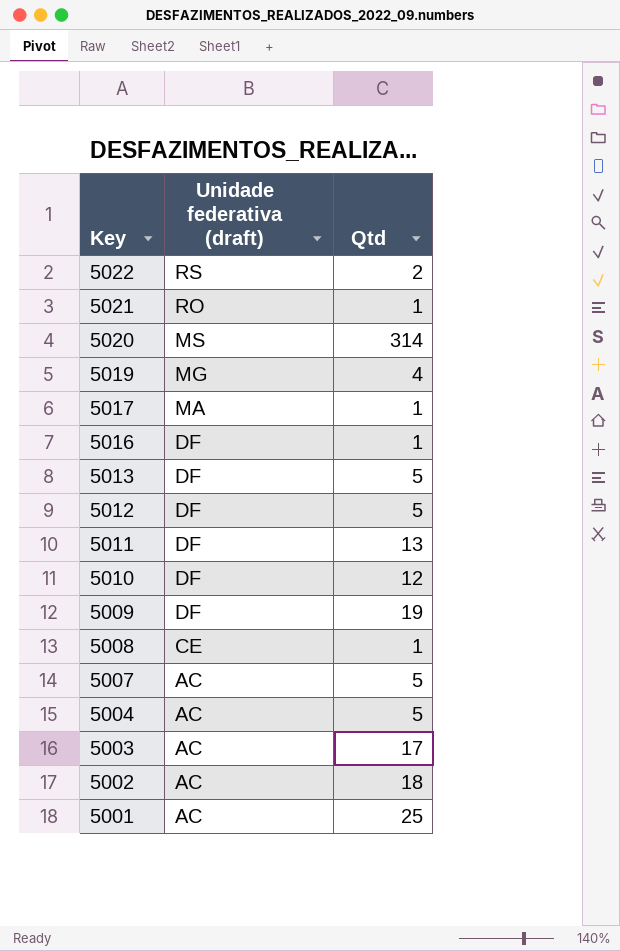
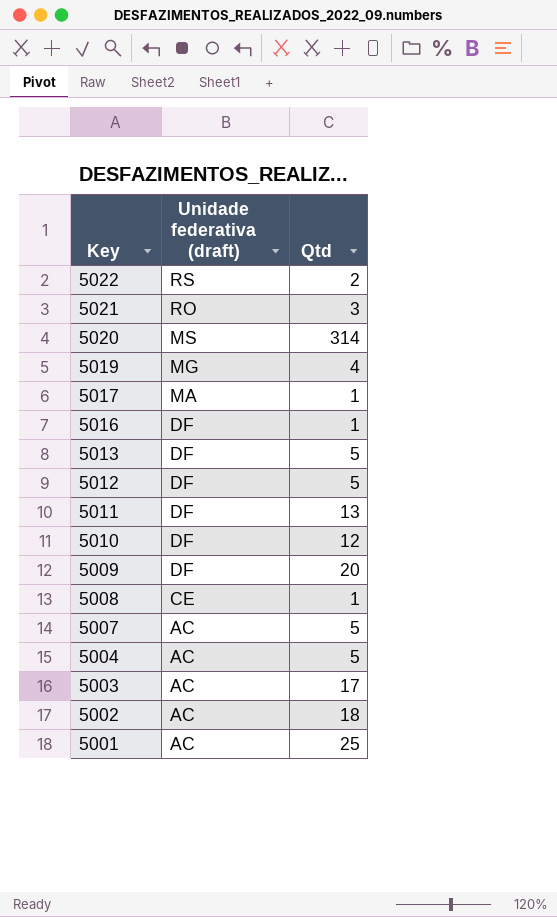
5021 | Qtd: 1 -> 3
5009 | Qtd: 19 -> 20

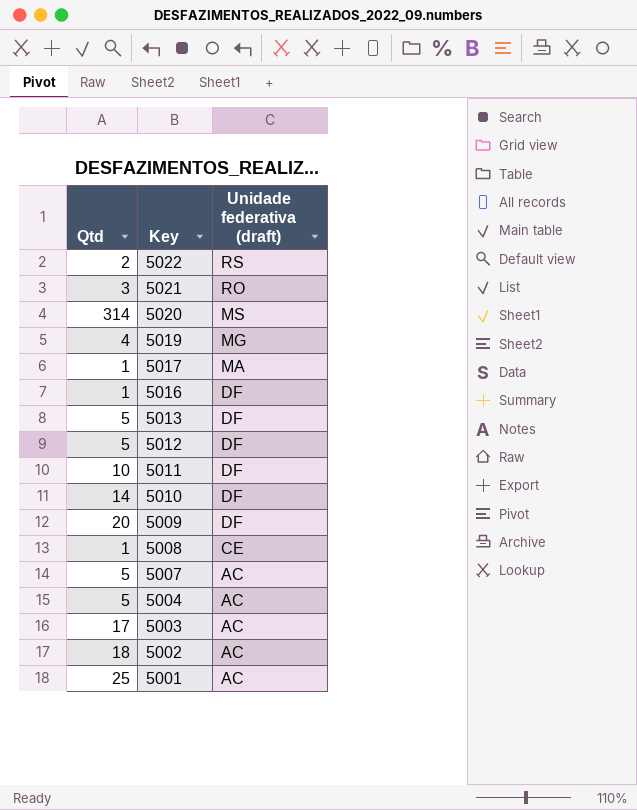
column Qtd | position: 3 -> 1
5011 | Qtd: 13 -> 10
5010 | Qtd: 12 -> 14

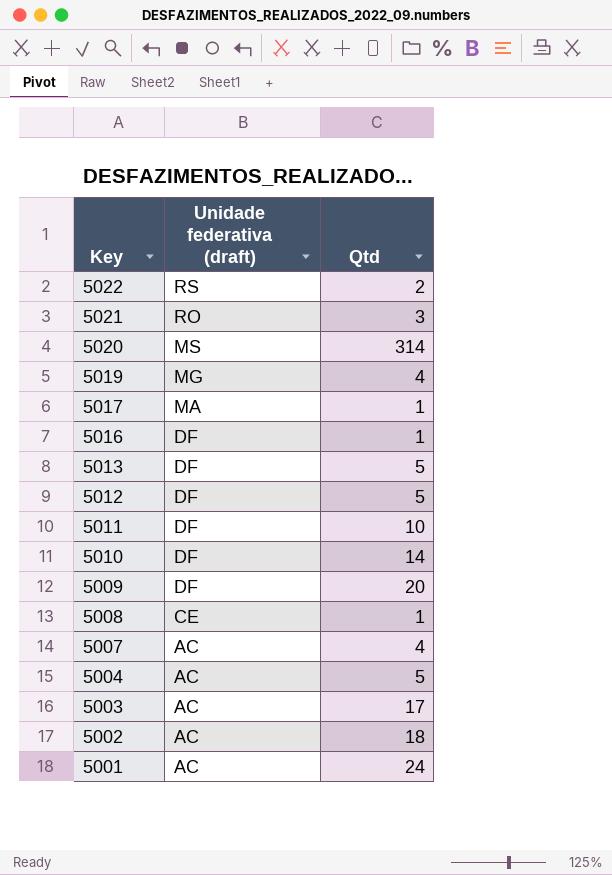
column Qtd | position: 1 -> 3
5007 | Qtd: 5 -> 4
5001 | Qtd: 25 -> 24

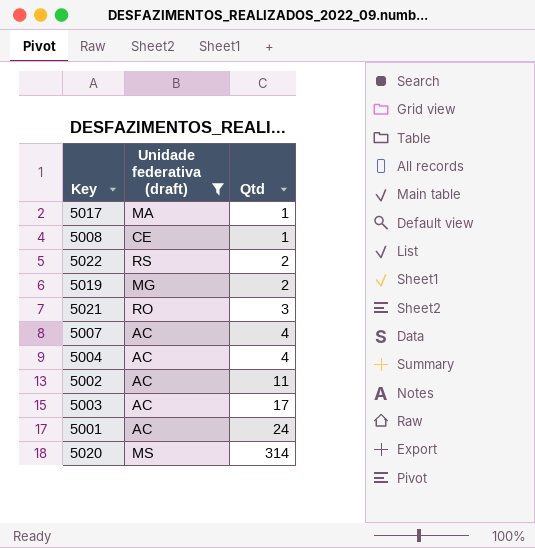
filter: none -> Unidade federativa (draft) != DF
row order: Key descending -> Qtd ascending
5019 | Qtd: 4 -> 2
5004 | Qtd: 5 -> 4
5002 | Qtd: 18 -> 11

